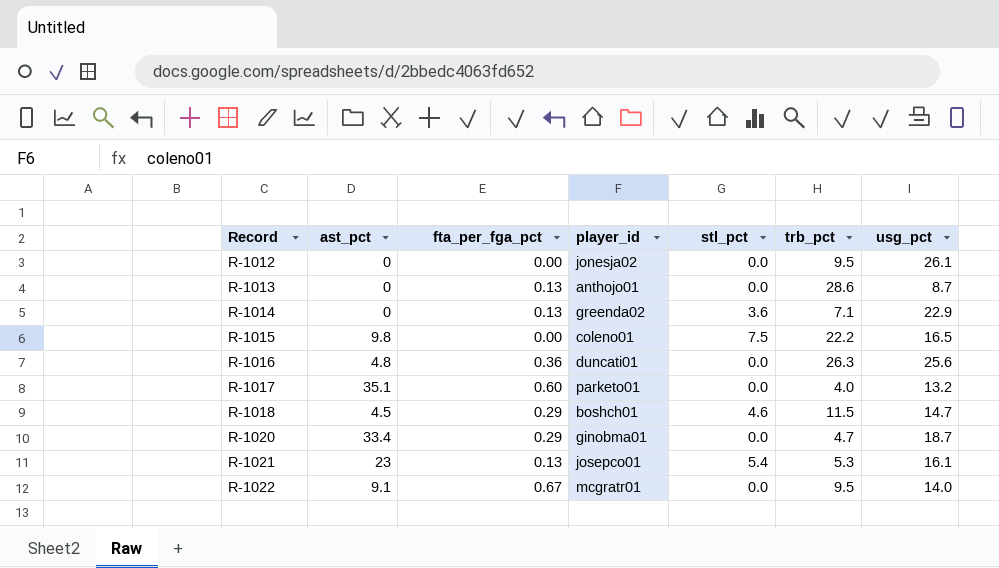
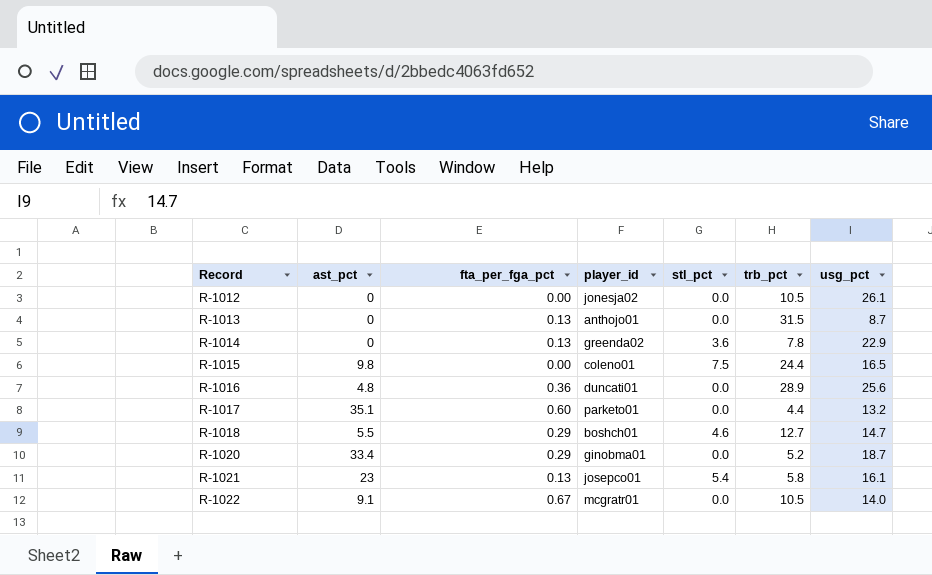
R-1012 | trb_pct: 9.5 -> 10.5
R-1013 | trb_pct: 28.6 -> 31.5
R-1014 | trb_pct: 7.1 -> 7.8
R-1015 | trb_pct: 22.2 -> 24.4
R-1016 | trb_pct: 26.3 -> 28.9
R-1017 | trb_pct: 4.0 -> 4.4
R-1018 | ast_pct: 4.5 -> 5.5
R-1018 | trb_pct: 11.5 -> 12.7
R-1020 | trb_pct: 4.7 -> 5.2
R-1021 | trb_pct: 5.3 -> 5.8
R-1022 | trb_pct: 9.5 -> 10.5

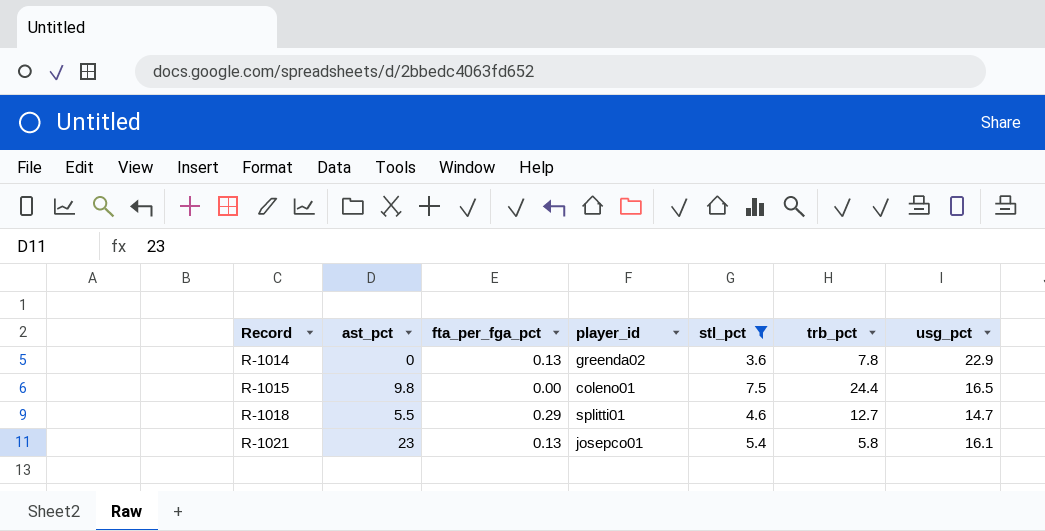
filter: none -> stl_pct != 0.0
R-1018 | player_id: boshch01 -> splitti01

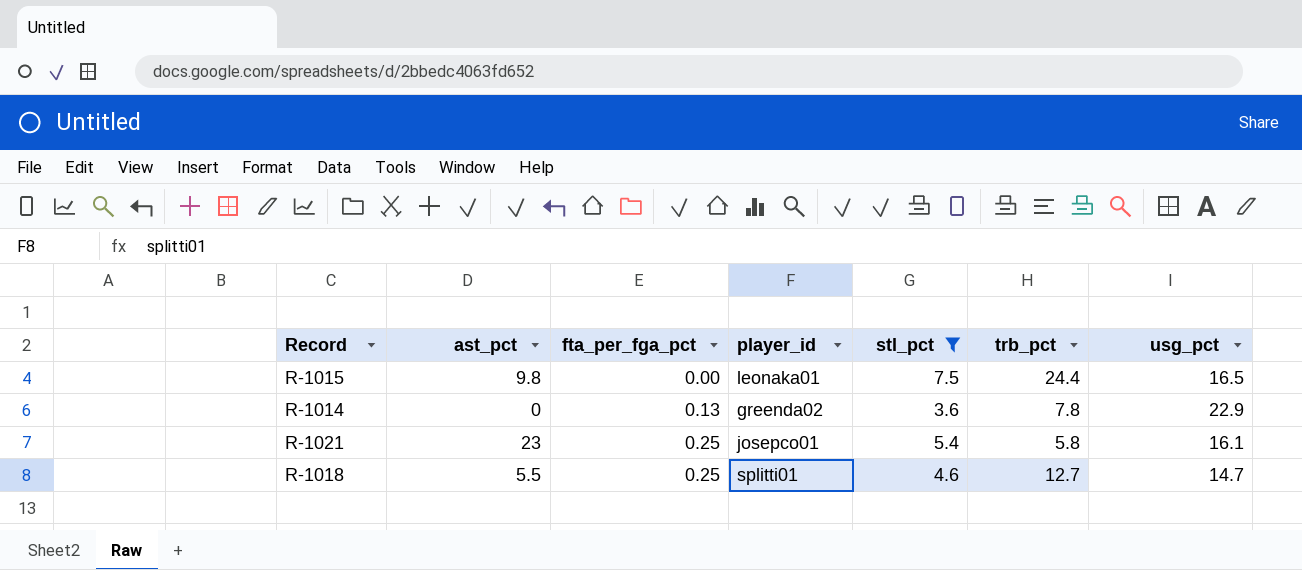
row order: Record ascending -> fta_per_fga_pct ascending
R-1015 | player_id: coleno01 -> leonaka01
R-1021 | fta_per_fga_pct: 0.13 -> 0.25
R-1018 | fta_per_fga_pct: 0.29 -> 0.25

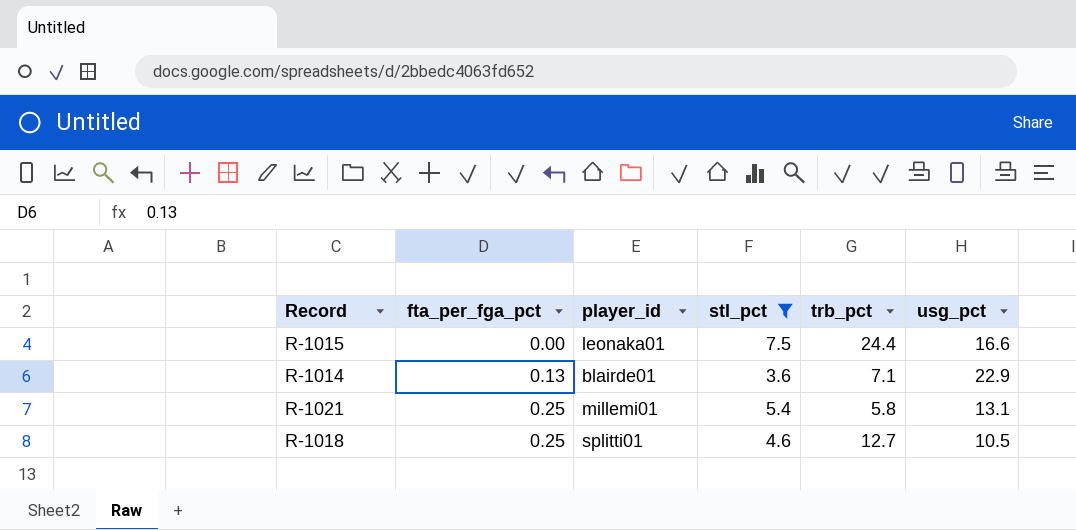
column ast_pct | position: 2 -> none
R-1015 | usg_pct: 16.5 -> 16.6
R-1014 | player_id: greenda02 -> blairde01
R-1014 | trb_pct: 7.8 -> 7.1
R-1021 | player_id: josepco01 -> millemi01
R-1021 | usg_pct: 16.1 -> 13.1
R-1018 | usg_pct: 14.7 -> 10.5

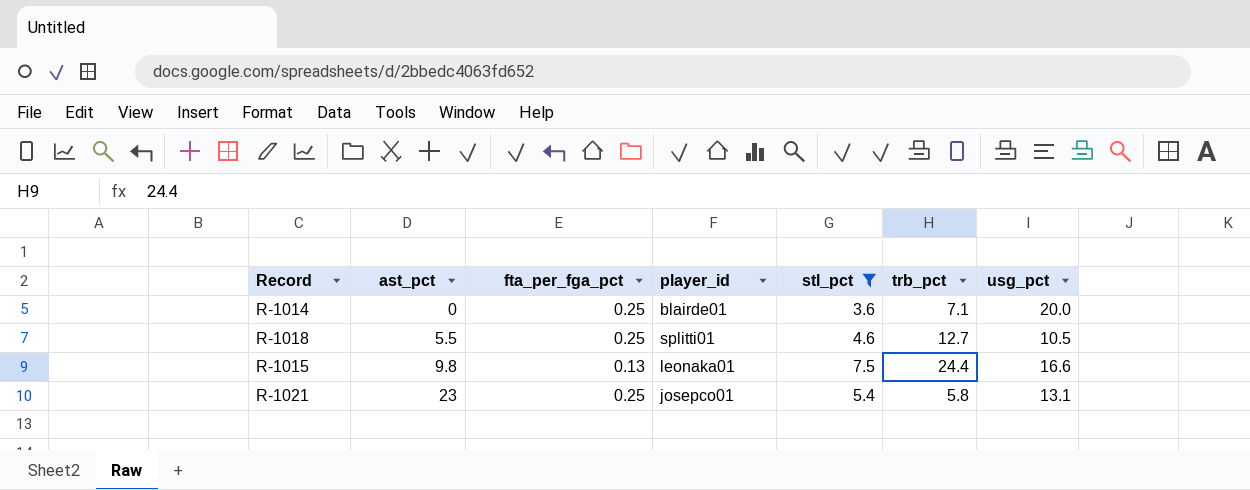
row order: fta_per_fga_pct ascending -> ast_pct ascending
column ast_pct | position: none -> 2
R-1014 | fta_per_fga_pct: 0.13 -> 0.25
R-1014 | usg_pct: 22.9 -> 20.0
R-1015 | fta_per_fga_pct: 0.00 -> 0.13
R-1021 | player_id: millemi01 -> josepco01

